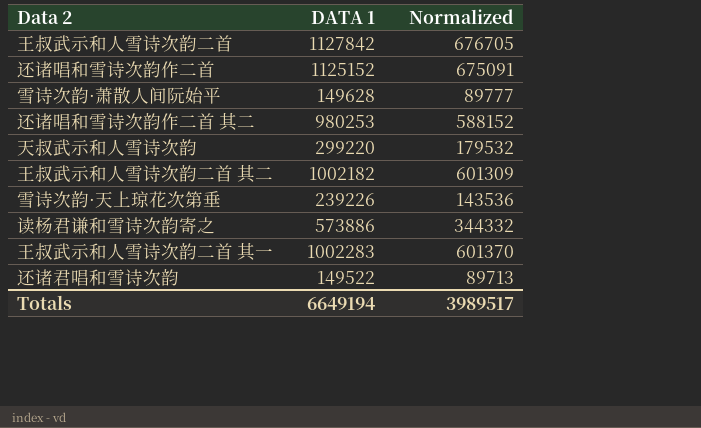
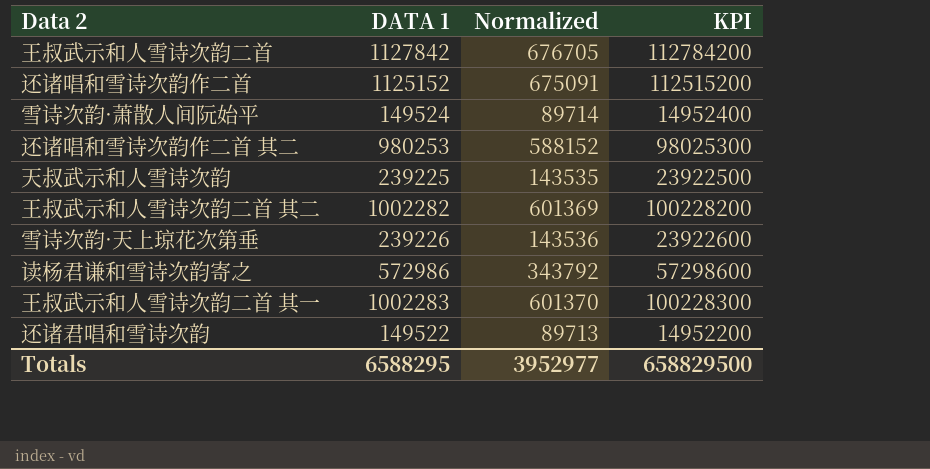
column KPI | formula: none -> [DATA 1] * 100
雪诗次韵·萧散人间阮始平 | DATA 1: 149628 -> 149524
雪诗次韵·萧散人间阮始平 | Normalized: 89777 -> 89714
天叔武示和人雪诗次韵 | DATA 1: 299220 -> 239225
天叔武示和人雪诗次韵 | Normalized: 179532 -> 143535
王叔武示和人雪诗次韵二首 其二 | DATA 1: 1002182 -> 1002282
王叔武示和人雪诗次韵二首 其二 | Normalized: 601309 -> 601369
读杨君谦和雪诗次韵寄之 | DATA 1: 573886 -> 572986
读杨君谦和雪诗次韵寄之 | Normalized: 344332 -> 343792
Totals | DATA 1: 6649194 -> 6588295
Totals | Normalized: 3989517 -> 3952977

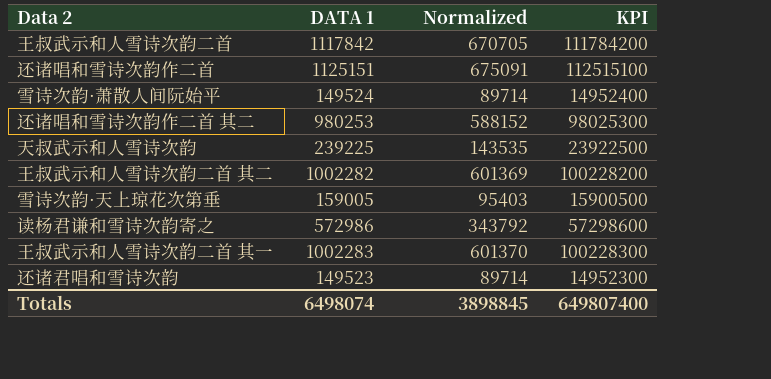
王叔武示和人雪诗次韵二首 | DATA 1: 1127842 -> 1117842
王叔武示和人雪诗次韵二首 | Normalized: 676705 -> 670705
王叔武示和人雪诗次韵二首 | KPI: 112784200 -> 111784200
还诸唱和雪诗次韵作二首 | DATA 1: 1125152 -> 1125151
还诸唱和雪诗次韵作二首 | KPI: 112515200 -> 112515100
雪诗次韵·天上琼花次第垂 | DATA 1: 239226 -> 159005
雪诗次韵·天上琼花次第垂 | Normalized: 143536 -> 95403
雪诗次韵·天上琼花次第垂 | KPI: 23922600 -> 15900500
还诸君唱和雪诗次韵 | DATA 1: 149522 -> 149523
还诸君唱和雪诗次韵 | Normalized: 89713 -> 89714
还诸君唱和雪诗次韵 | KPI: 14952200 -> 14952300
Totals | DATA 1: 6588295 -> 6498074
Totals | Normalized: 3952977 -> 3898845
Totals | KPI: 658829500 -> 649807400

